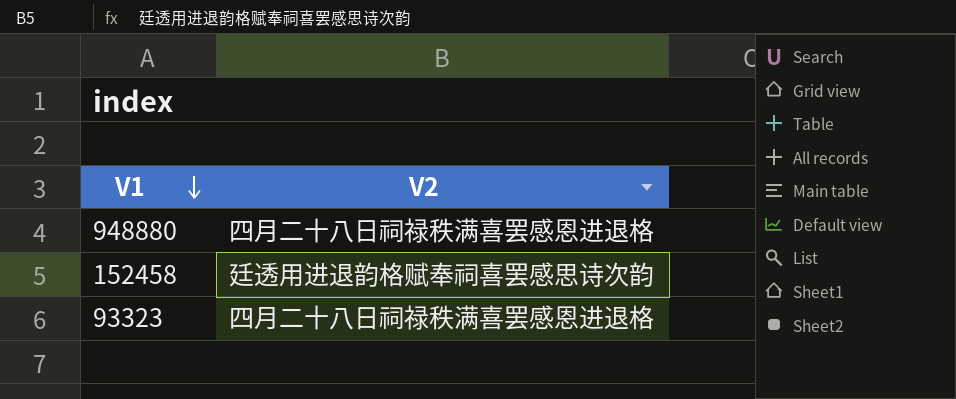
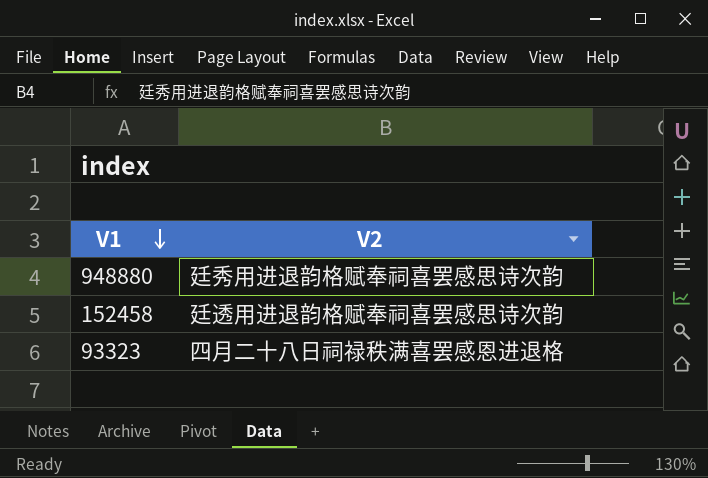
948880 | V2: 四月二十八日祠禄秩满喜罢感恩进退格 -> 廷秀用进退韵格赋奉祠喜罢感思诗次韵

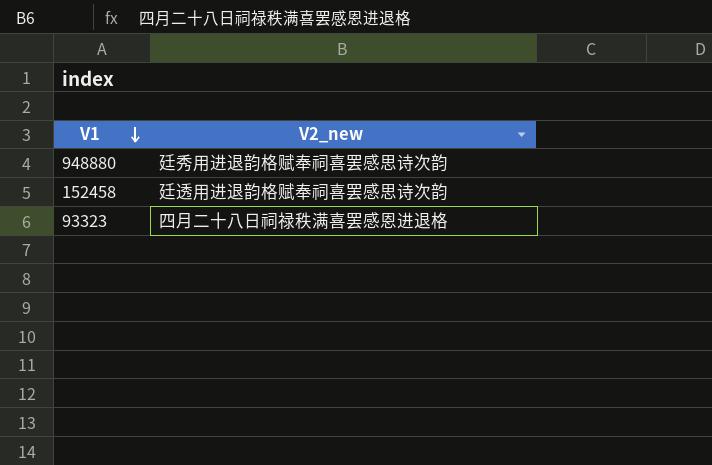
column name: V2 -> V2_new

